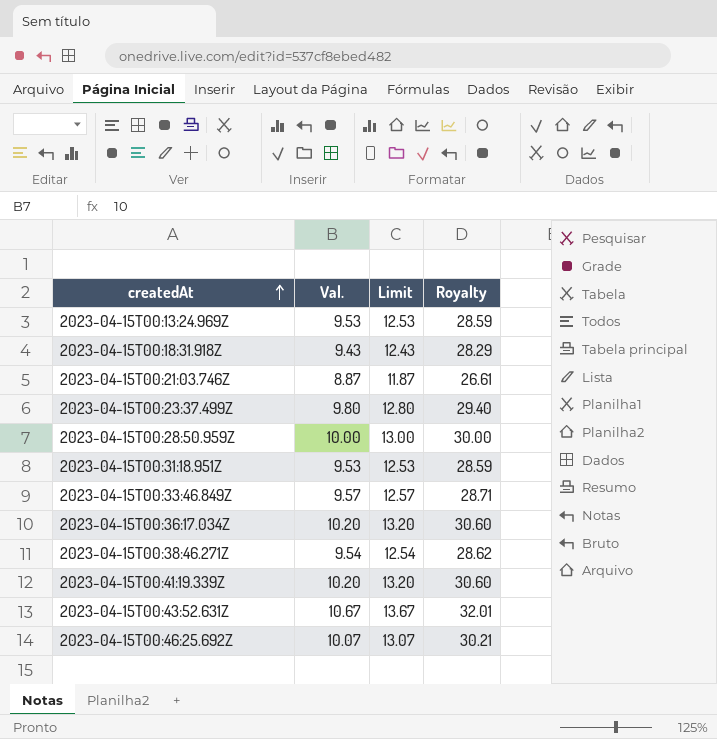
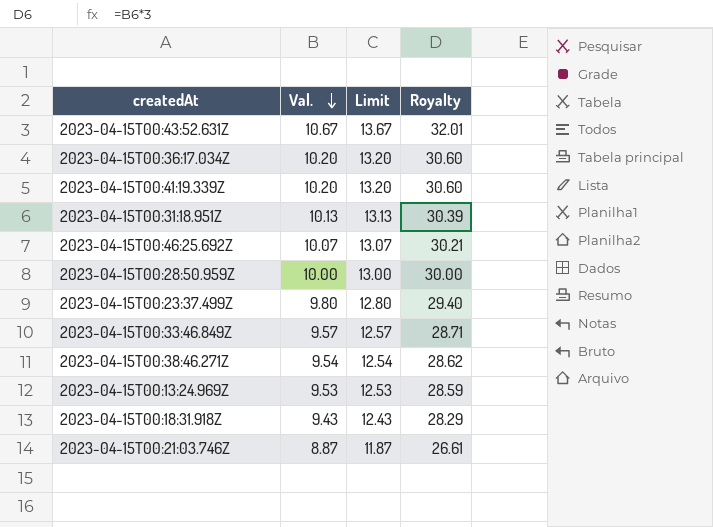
row order: createdAt ascending -> Val. descending
2023-04-15T00:31:18.951Z | Val.: 9.53 -> 10.13
2023-04-15T00:31:18.951Z | Limit: 12.53 -> 13.13
2023-04-15T00:31:18.951Z | Royalty: 28.59 -> 30.39

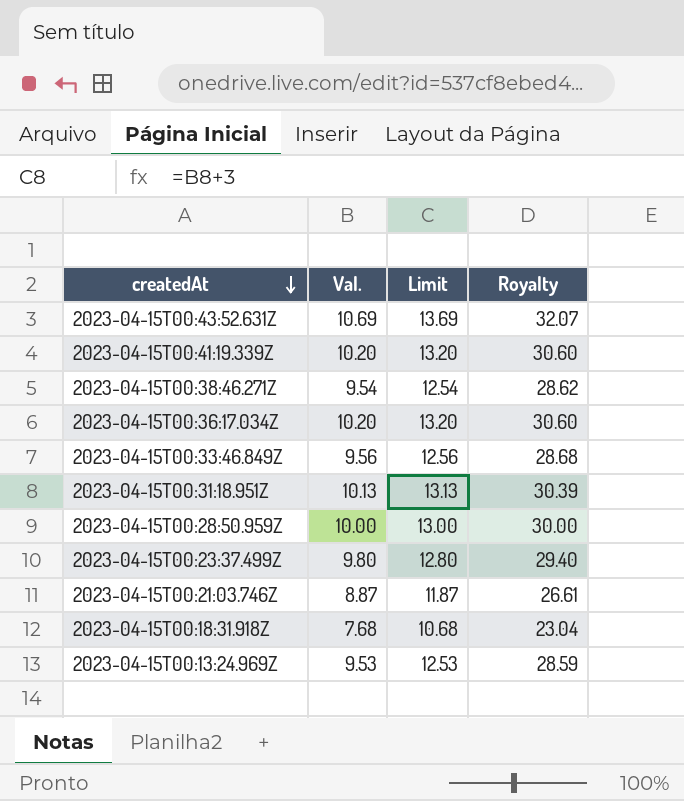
row order: Val. descending -> createdAt descending
row 2023-04-15T00:46:25.692Z: 10.07 | 13.07 | 30.21 -> none
2023-04-15T00:43:52.631Z | Val.: 10.67 -> 10.69
2023-04-15T00:43:52.631Z | Limit: 13.67 -> 13.69
2023-04-15T00:43:52.631Z | Royalty: 32.01 -> 32.07
2023-04-15T00:33:46.849Z | Val.: 9.57 -> 9.56
2023-04-15T00:33:46.849Z | Limit: 12.57 -> 12.56
2023-04-15T00:33:46.849Z | Royalty: 28.71 -> 28.68
2023-04-15T00:18:31.918Z | Val.: 9.43 -> 7.68
2023-04-15T00:18:31.918Z | Limit: 12.43 -> 10.68
2023-04-15T00:18:31.918Z | Royalty: 28.29 -> 23.04

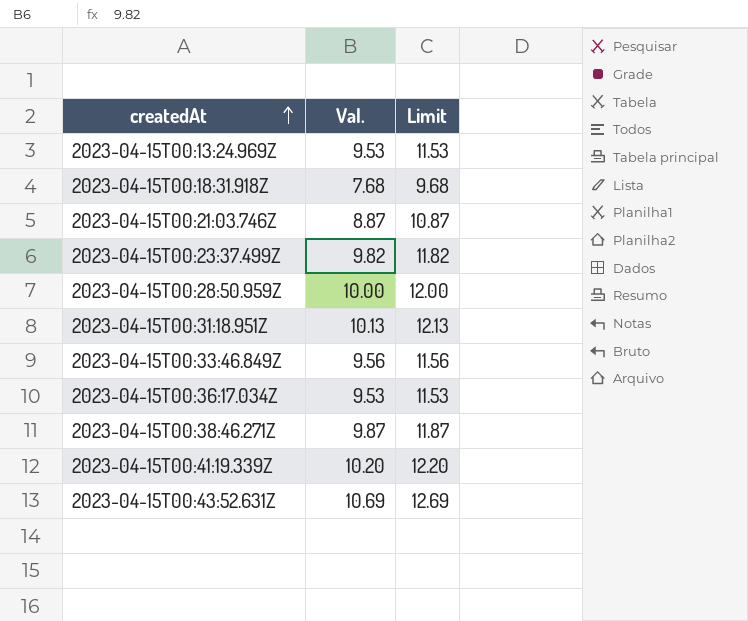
row order: createdAt descending -> createdAt ascending
column Royalty | formula: [Val.] * 3 -> none
column Limit | formula: [Val.] + 3 -> [Val.] + 2
2023-04-15T00:23:37.499Z | Val.: 9.80 -> 9.82
2023-04-15T00:36:17.034Z | Val.: 10.20 -> 9.53
2023-04-15T00:38:46.271Z | Val.: 9.54 -> 9.87

